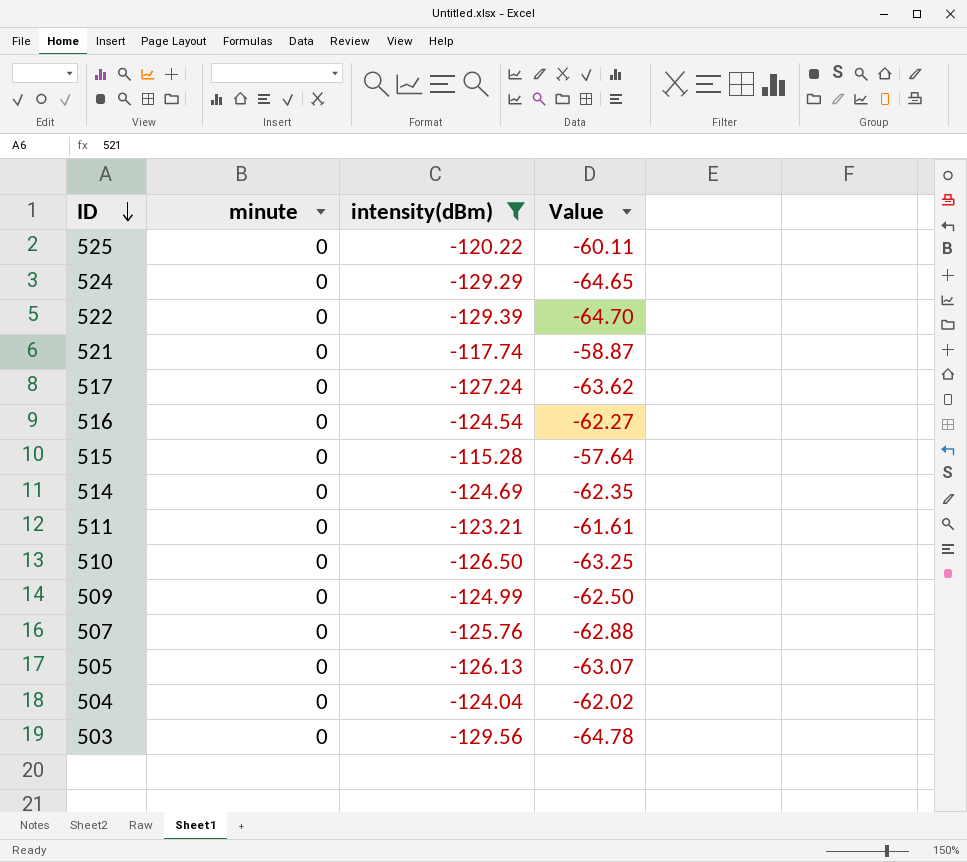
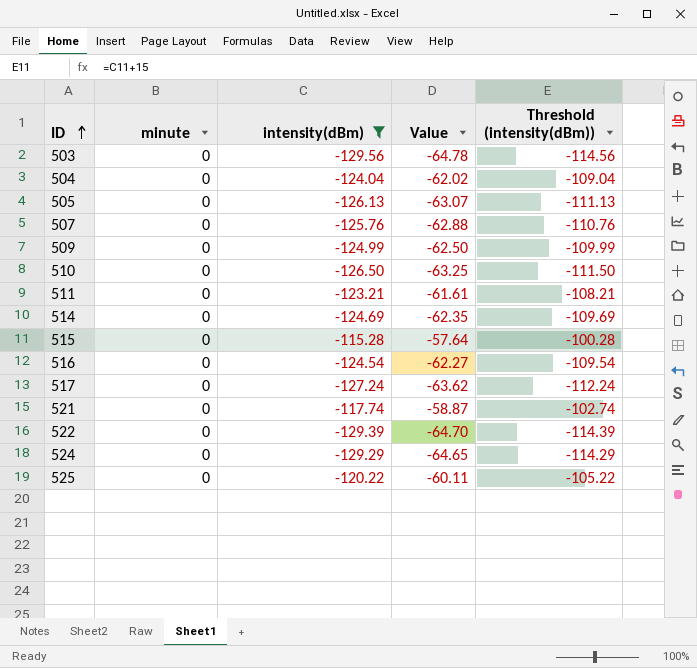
row order: ID descending -> ID ascending
column Threshold (intensity(dBm)) | formula: none -> [intensity(dBm)] + 15

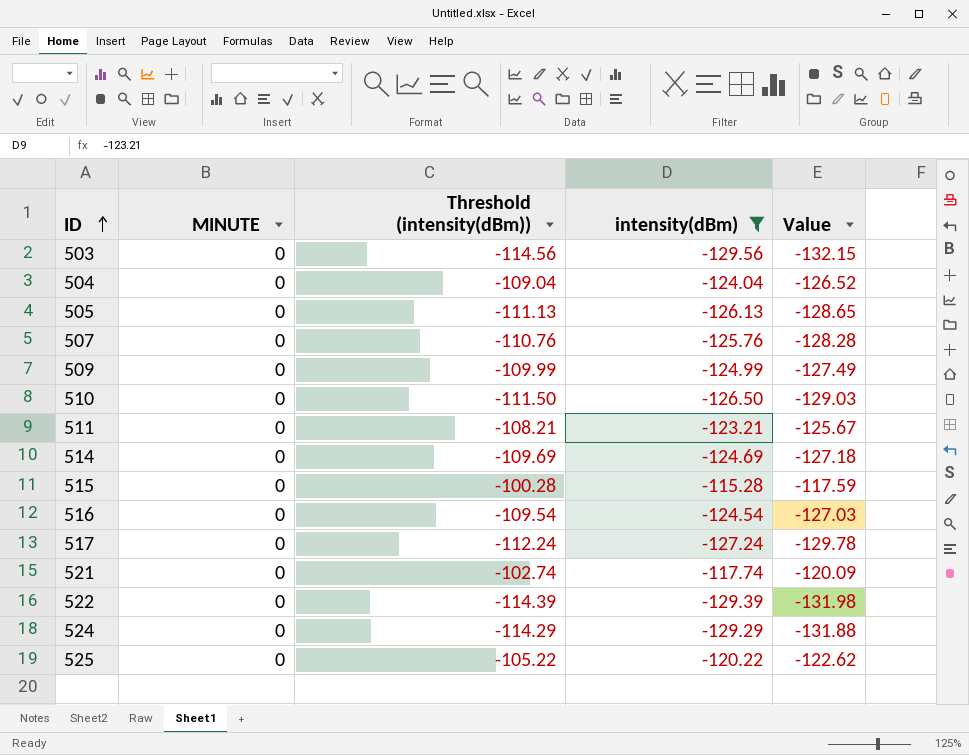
column name: minute -> MINUTE
column Threshold (intensity(dBm)) | position: 5 -> 3
column Value | formula: [intensity(dBm)] * 0.5 -> [intensity(dBm)] * 1.02

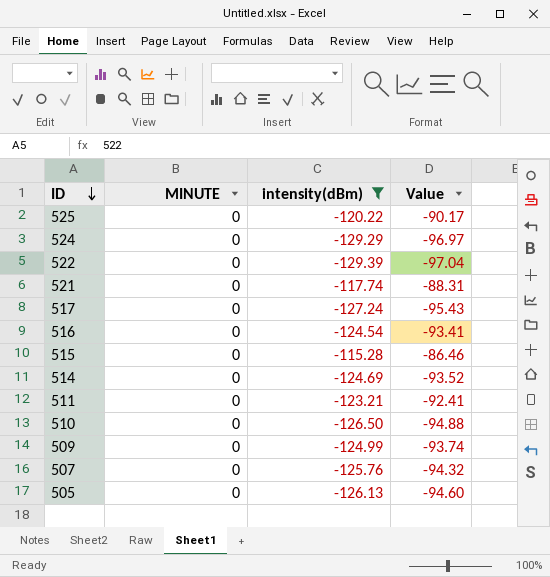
row order: ID ascending -> ID descending
column Threshold (intensity(dBm)) | formula: [intensity(dBm)] + 15 -> none
column Value | formula: [intensity(dBm)] * 1.02 -> [intensity(dBm)] * 0.75
row 503: 0 | -114.56 | -129.56 | -132.15 -> none
row 504: 0 | -109.04 | -124.04 | -126.52 -> none

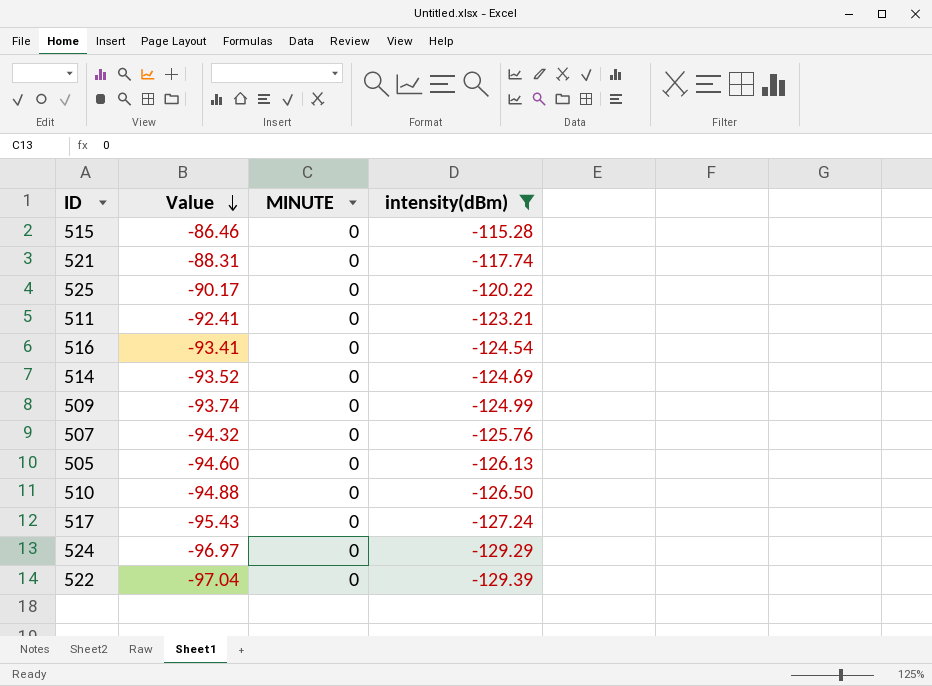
row order: ID descending -> Value descending
column Value | position: 4 -> 2

